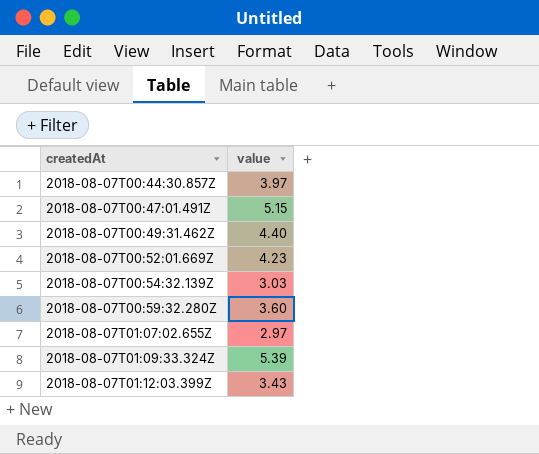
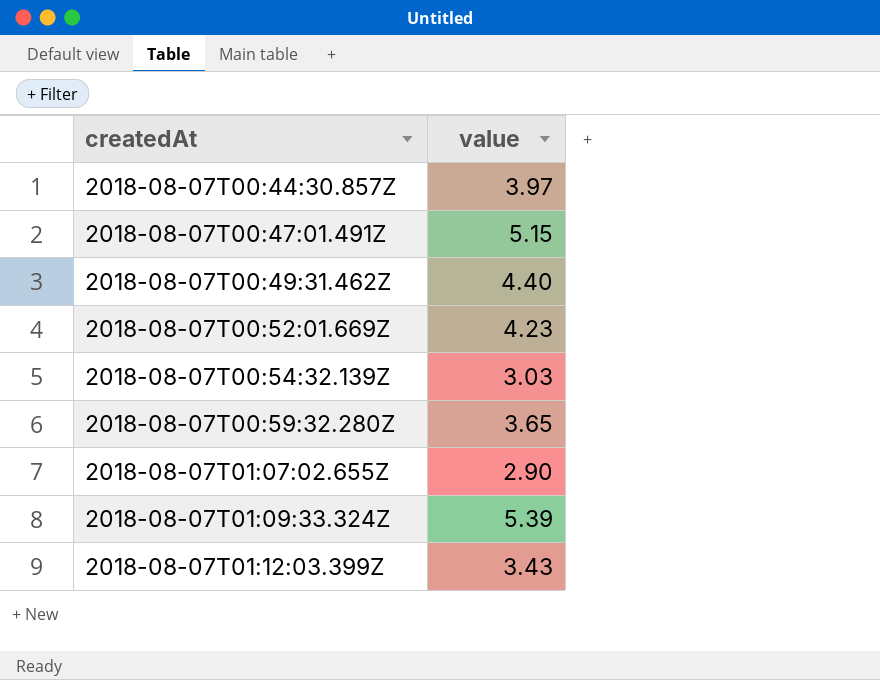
2018-08-07T00:59:32.280Z | value: 3.60 -> 3.65
2018-08-07T01:07:02.655Z | value: 2.97 -> 2.90

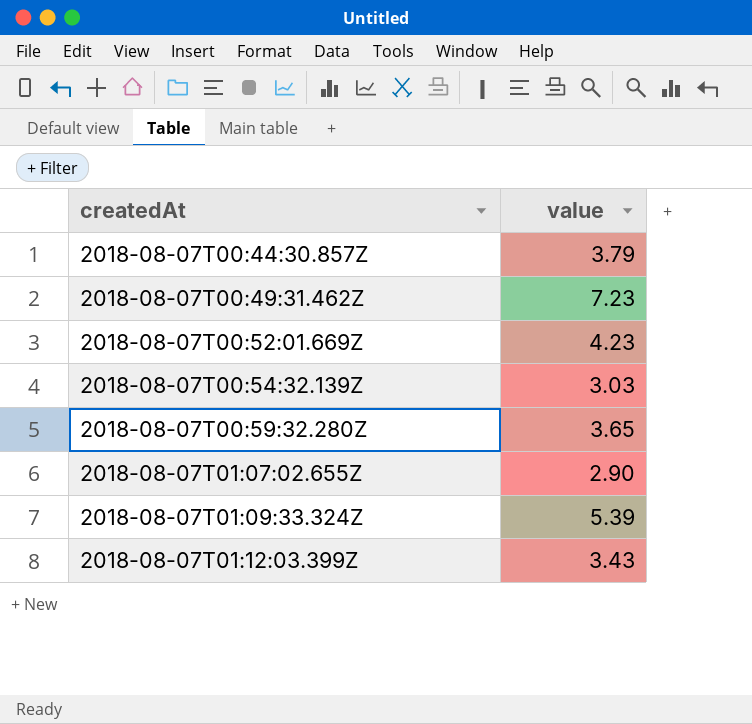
row 2018-08-07T00:47:01.491Z: 5.15 -> none
2018-08-07T00:44:30.857Z | value: 3.97 -> 3.79
2018-08-07T00:49:31.462Z | value: 4.40 -> 7.23

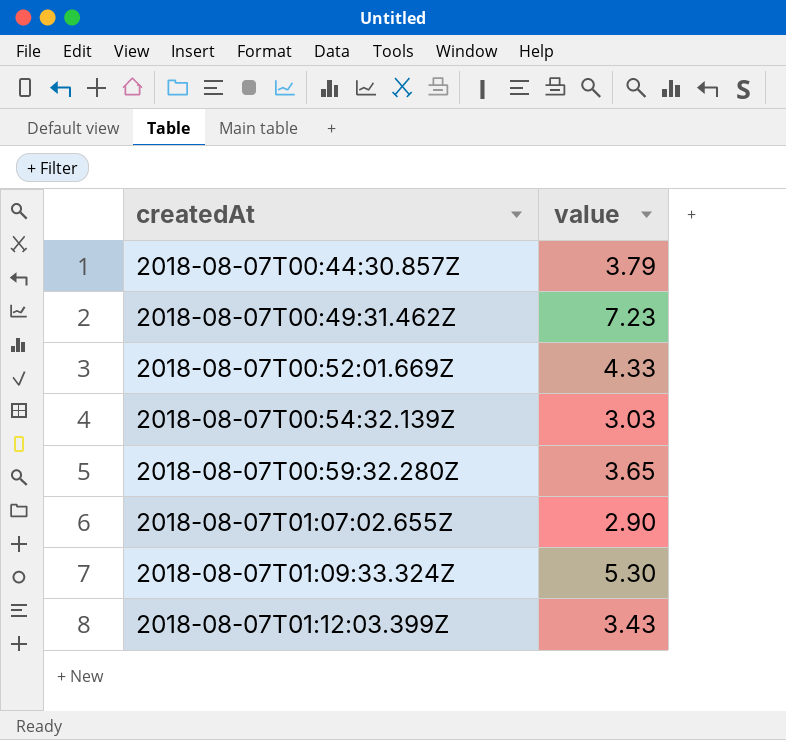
2018-08-07T00:52:01.669Z | value: 4.23 -> 4.33
2018-08-07T01:09:33.324Z | value: 5.39 -> 5.30

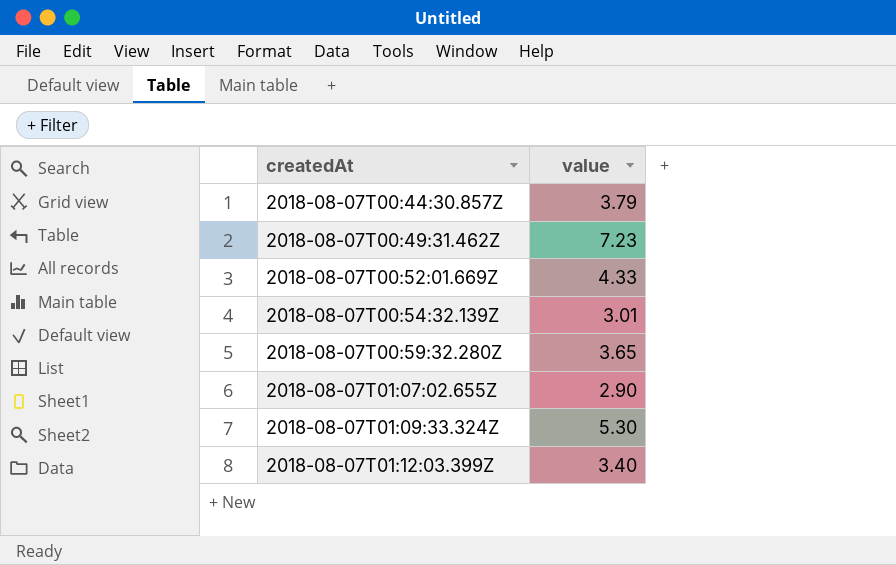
2018-08-07T00:54:32.139Z | value: 3.03 -> 3.01
2018-08-07T01:12:03.399Z | value: 3.43 -> 3.40

